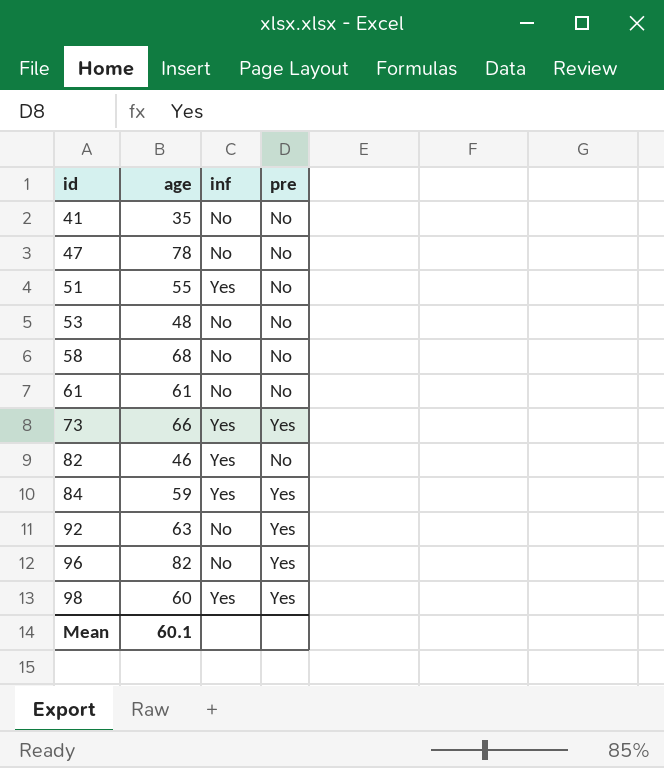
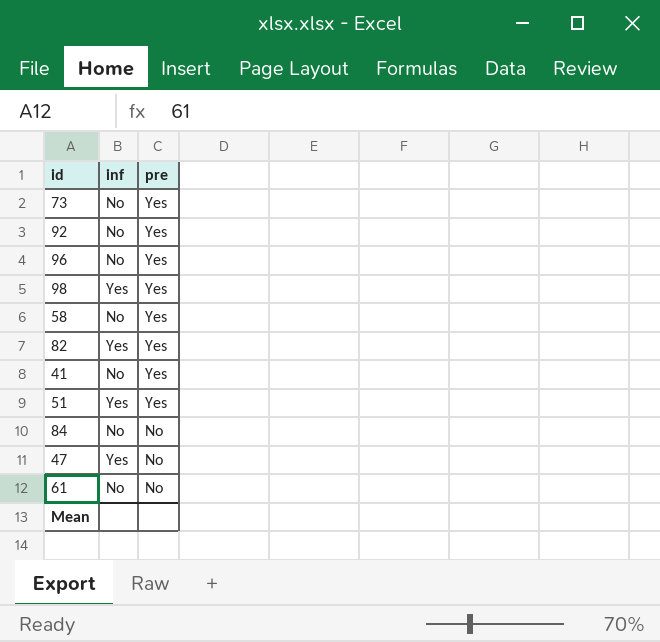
row order: id ascending -> pre descending
column age | position: 2 -> none
row 53: 48 | No | No -> none
73 | inf: Yes -> No
58 | pre: No -> Yes
82 | pre: No -> Yes
41 | pre: No -> Yes
51 | pre: No -> Yes
84 | inf: Yes -> No
84 | pre: Yes -> No
47 | inf: No -> Yes

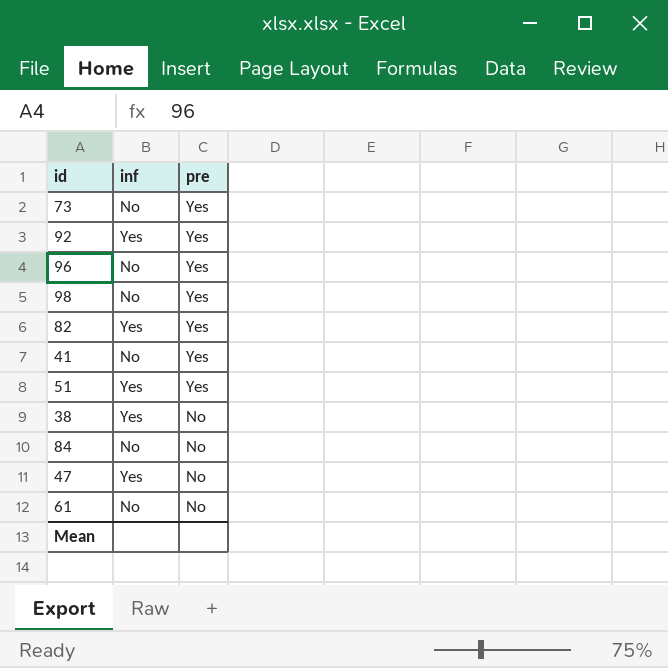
row 58: No | Yes -> none
92 | inf: No -> Yes
98 | inf: Yes -> No
row 38: none -> Yes | No

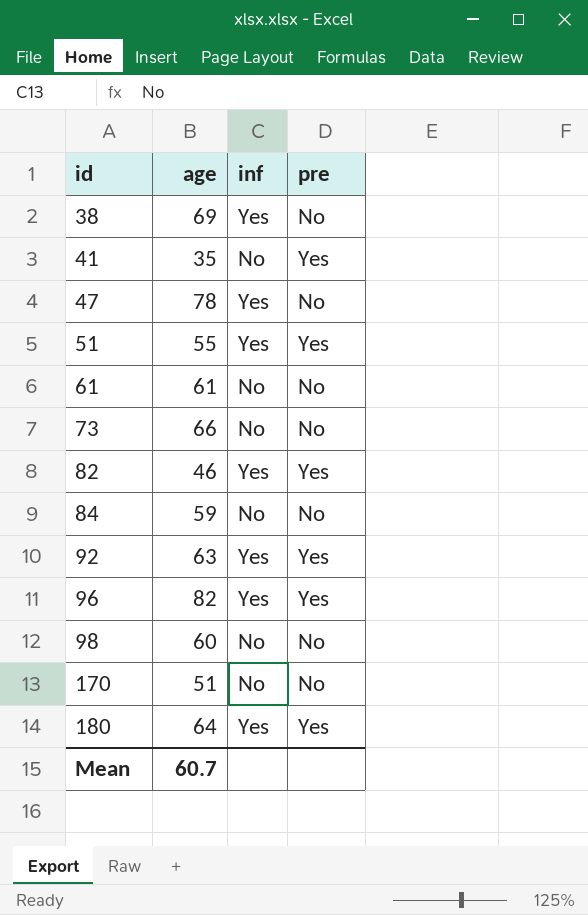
row order: pre descending -> id ascending
column age | position: none -> 2
73 | pre: Yes -> No
96 | inf: No -> Yes
98 | pre: Yes -> No
row 170: none -> 51 | No | No
row 180: none -> 64 | Yes | Yes

